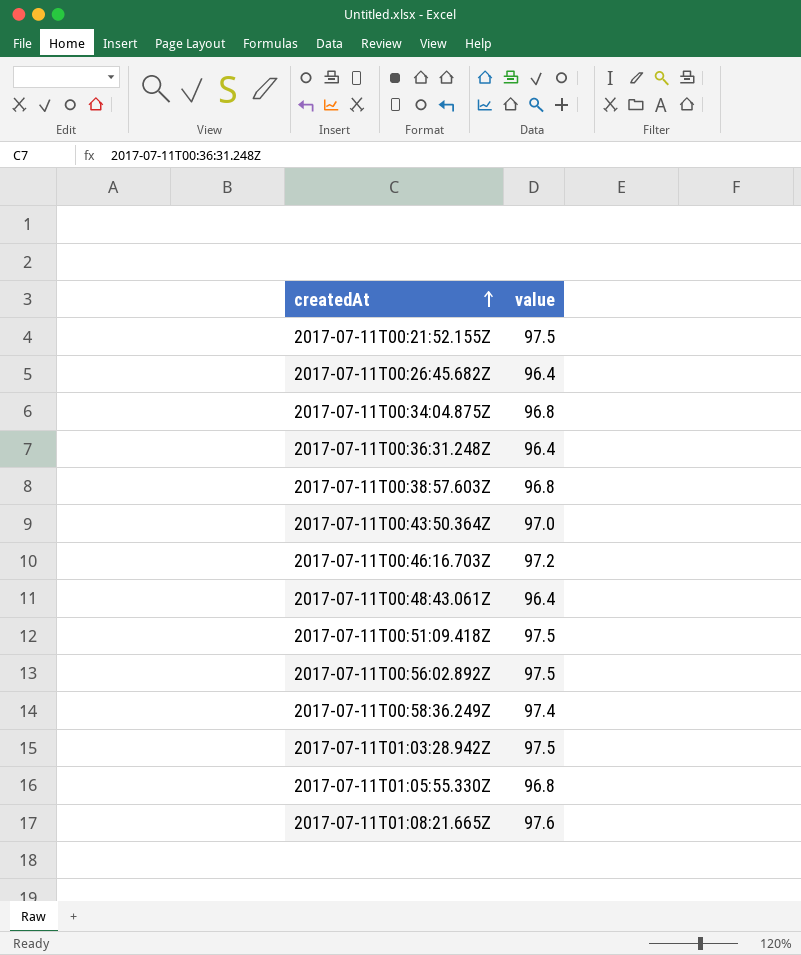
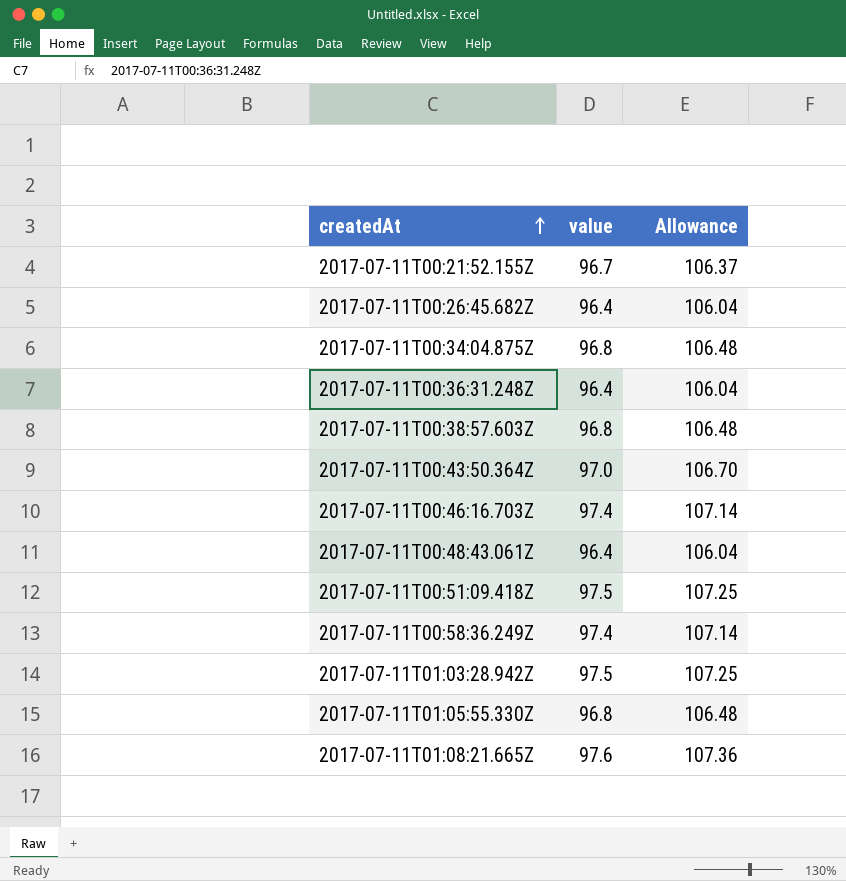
column Allowance | formula: none -> [value] * 1.1
row 2017-07-11T00:56:02.892Z: 97.5 -> none
2017-07-11T00:21:52.155Z | value: 97.5 -> 96.7
2017-07-11T00:46:16.703Z | value: 97.2 -> 97.4

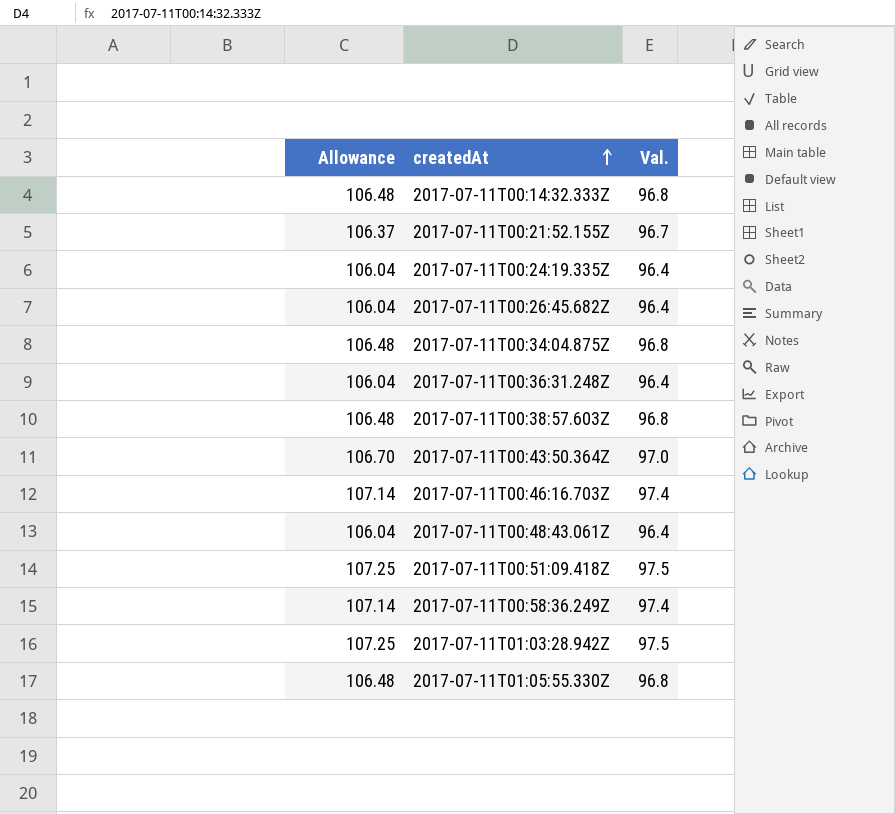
column Allowance | position: 3 -> 1
column name: value -> Val.
row 2017-07-11T01:08:21.665Z: 97.6 | 107.36 -> none
row 2017-07-11T00:14:32.333Z: none -> 106.48 | 96.8
row 2017-07-11T00:24:19.335Z: none -> 106.04 | 96.4

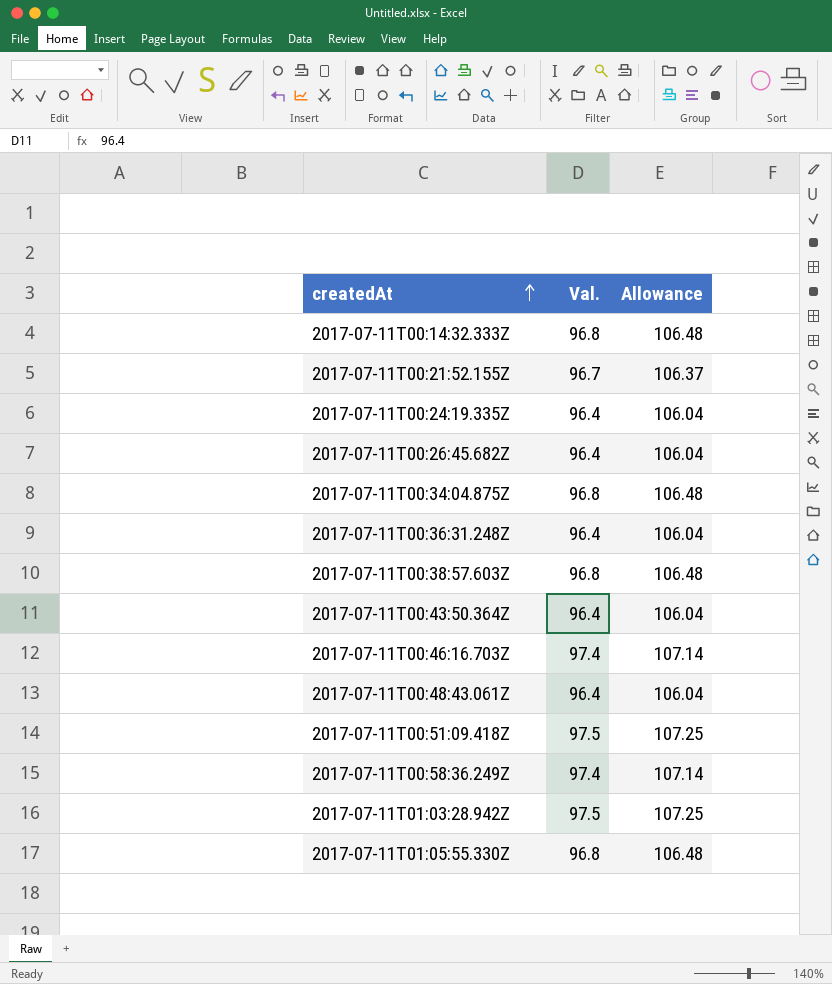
column Allowance | position: 1 -> 3
2017-07-11T00:43:50.364Z | Val.: 97.0 -> 96.4
2017-07-11T00:43:50.364Z | Allowance: 106.70 -> 106.04

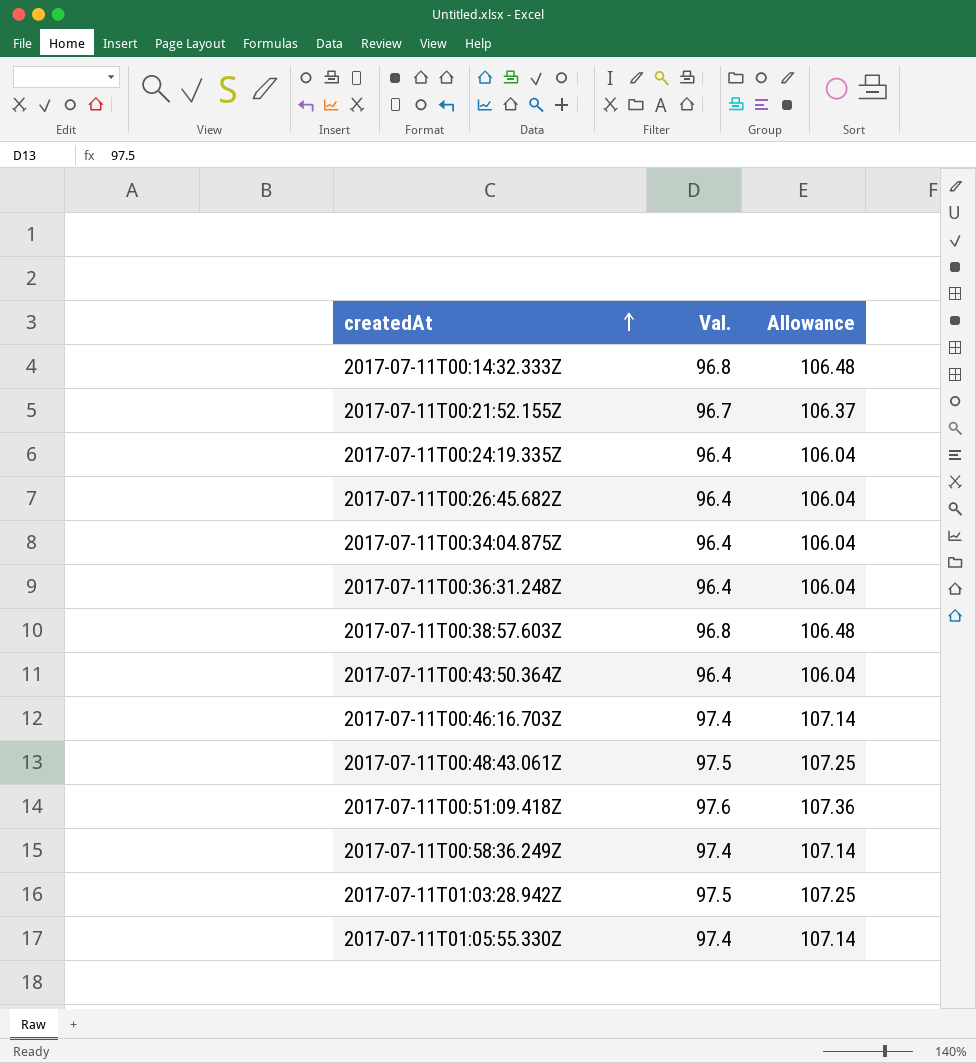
2017-07-11T00:34:04.875Z | Val.: 96.8 -> 96.4
2017-07-11T00:34:04.875Z | Allowance: 106.48 -> 106.04
2017-07-11T00:48:43.061Z | Val.: 96.4 -> 97.5
2017-07-11T00:48:43.061Z | Allowance: 106.04 -> 107.25
2017-07-11T00:51:09.418Z | Val.: 97.5 -> 97.6
2017-07-11T00:51:09.418Z | Allowance: 107.25 -> 107.36
2017-07-11T01:05:55.330Z | Val.: 96.8 -> 97.4
2017-07-11T01:05:55.330Z | Allowance: 106.48 -> 107.14

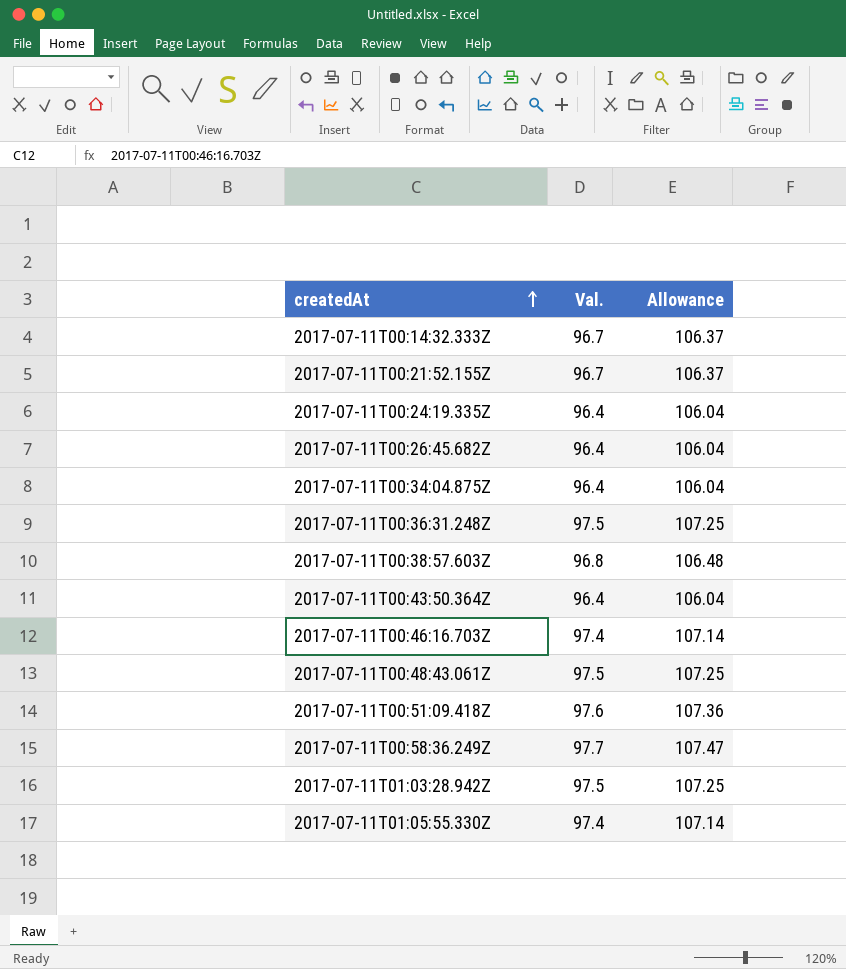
2017-07-11T00:14:32.333Z | Val.: 96.8 -> 96.7
2017-07-11T00:14:32.333Z | Allowance: 106.48 -> 106.37
2017-07-11T00:36:31.248Z | Val.: 96.4 -> 97.5
2017-07-11T00:36:31.248Z | Allowance: 106.04 -> 107.25
2017-07-11T00:58:36.249Z | Val.: 97.4 -> 97.7
2017-07-11T00:58:36.249Z | Allowance: 107.14 -> 107.47

